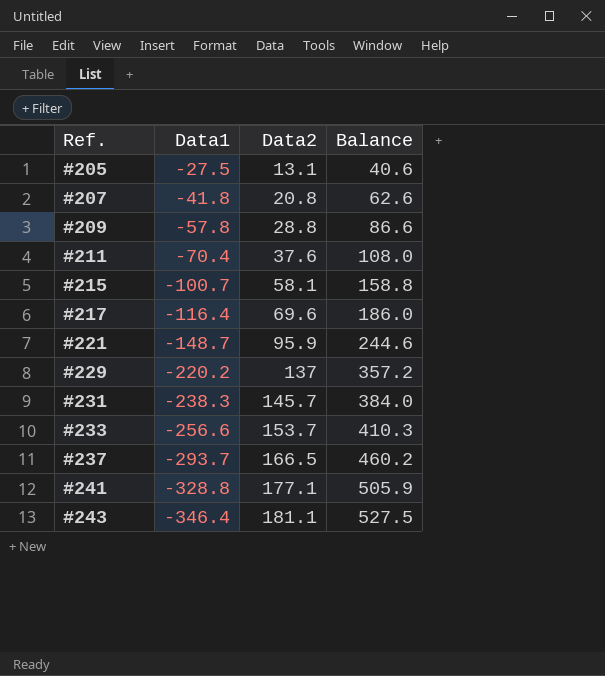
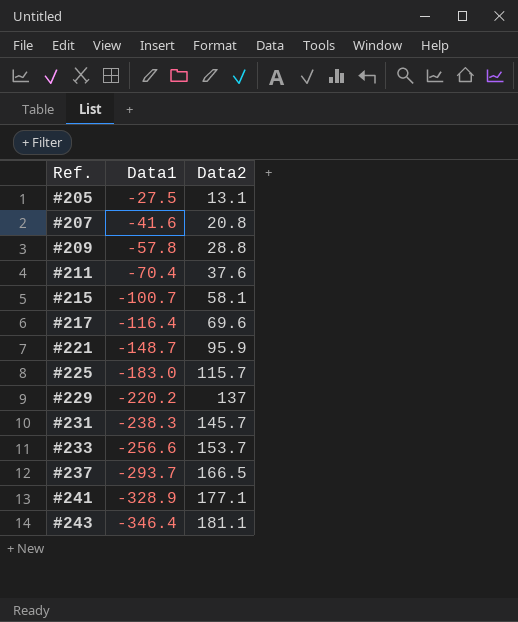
column Balance | formula: [Data2] - [Data1] -> none
#207 | Data1: -41.8 -> -41.6
row #225: none -> -183.0 | 115.7
#241 | Data1: -328.8 -> -328.9

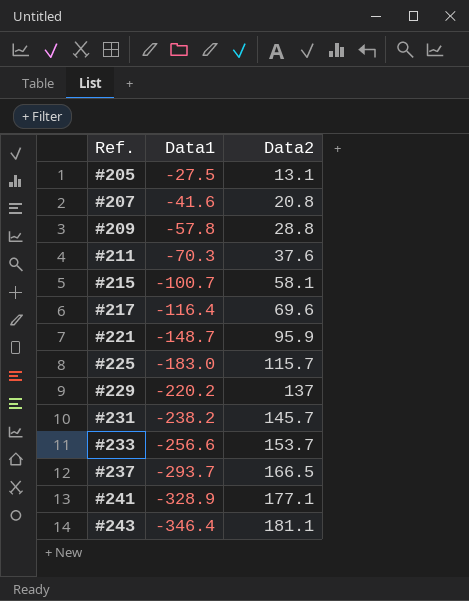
#211 | Data1: -70.4 -> -70.3
#231 | Data1: -238.3 -> -238.2

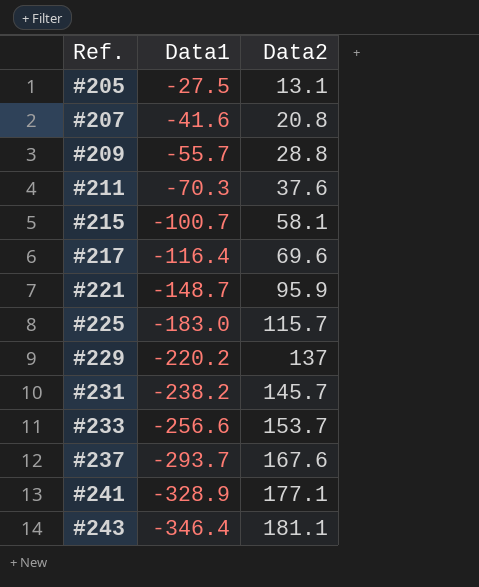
#209 | Data1: -57.8 -> -55.7
#237 | Data2: 166.5 -> 167.6

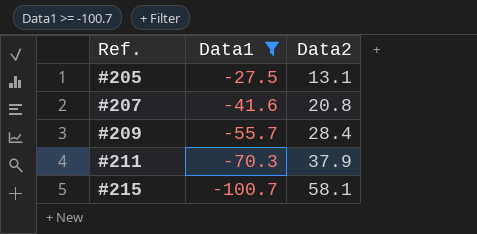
filter: none -> Data1 >= -100.7
#209 | Data2: 28.8 -> 28.4
#211 | Data2: 37.6 -> 37.9

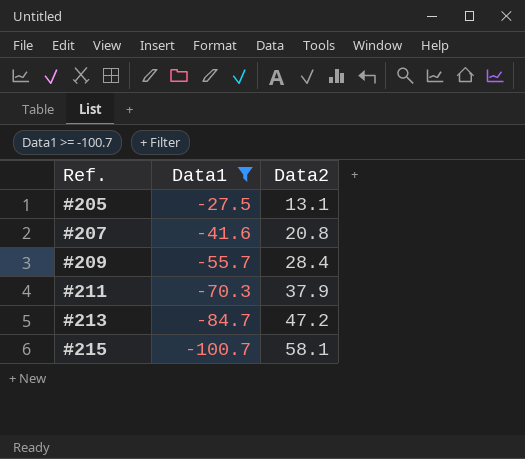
row #213: none -> -84.7 | 47.2

